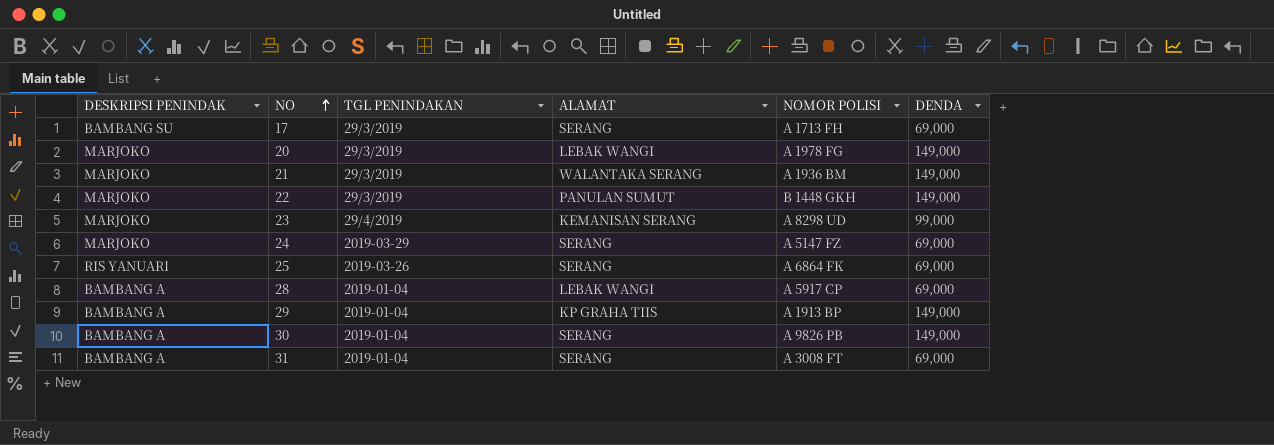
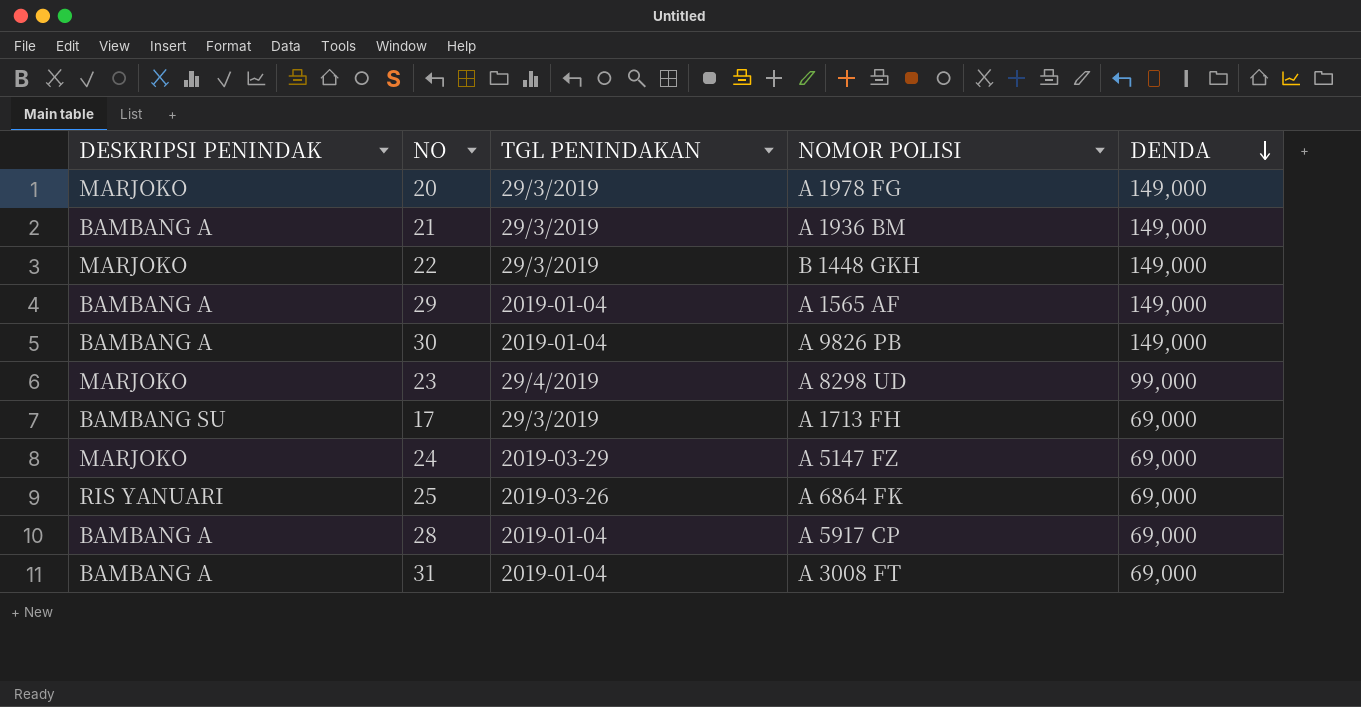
row order: NO ascending -> DENDA descending
column ALAMAT | position: 4 -> none
21 | DESKRIPSI PENINDAK: MARJOKO -> BAMBANG A
29 | NOMOR POLISI: A 1913 BP -> A 1565 AF

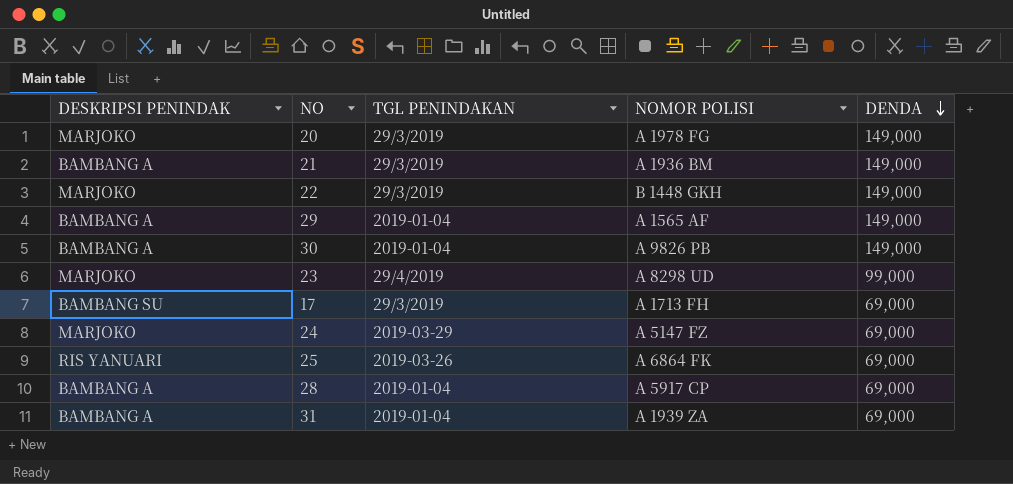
31 | NOMOR POLISI: A 3008 FT -> A 1939 ZA

